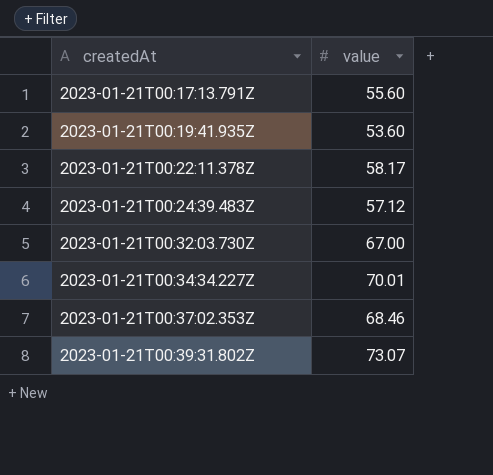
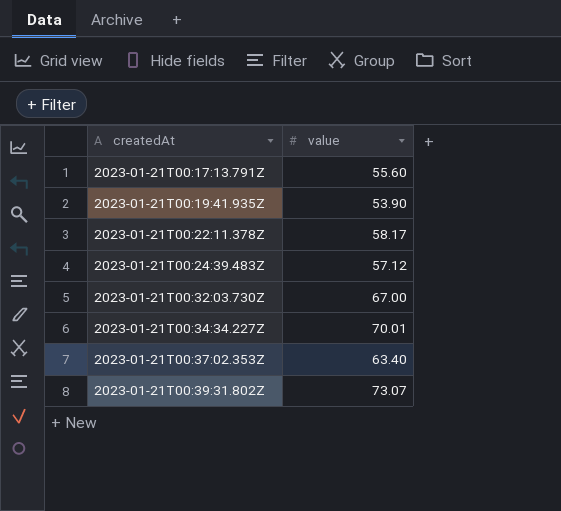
2023-01-21T00:19:41.935Z | value: 53.60 -> 53.90
2023-01-21T00:37:02.353Z | value: 68.46 -> 63.40

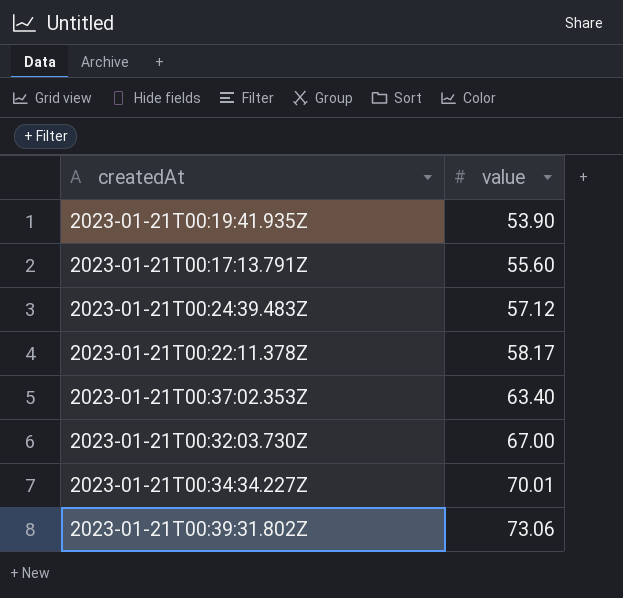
row order: createdAt ascending -> value ascending
2023-01-21T00:39:31.802Z | value: 73.07 -> 73.06

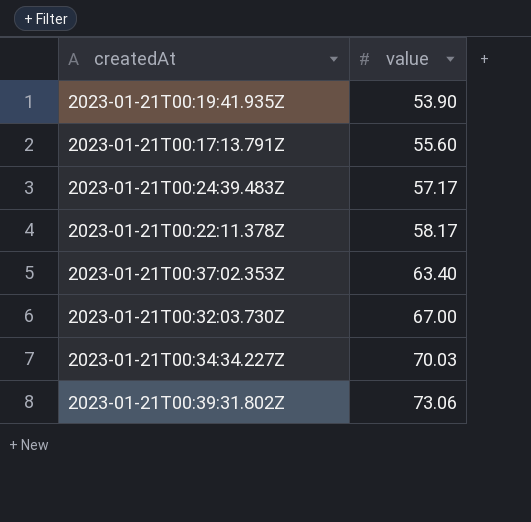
2023-01-21T00:24:39.483Z | value: 57.12 -> 57.17
2023-01-21T00:34:34.227Z | value: 70.01 -> 70.03

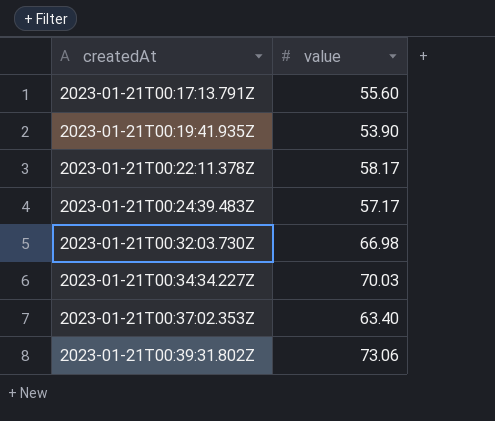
row order: value ascending -> createdAt ascending
2023-01-21T00:32:03.730Z | value: 67.00 -> 66.98

